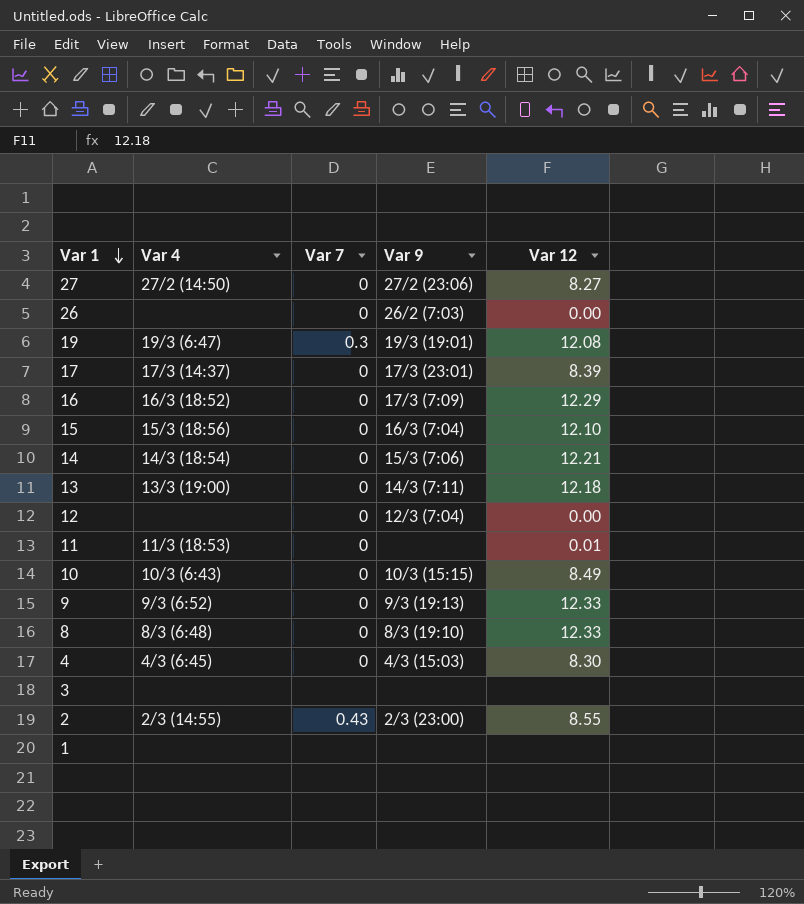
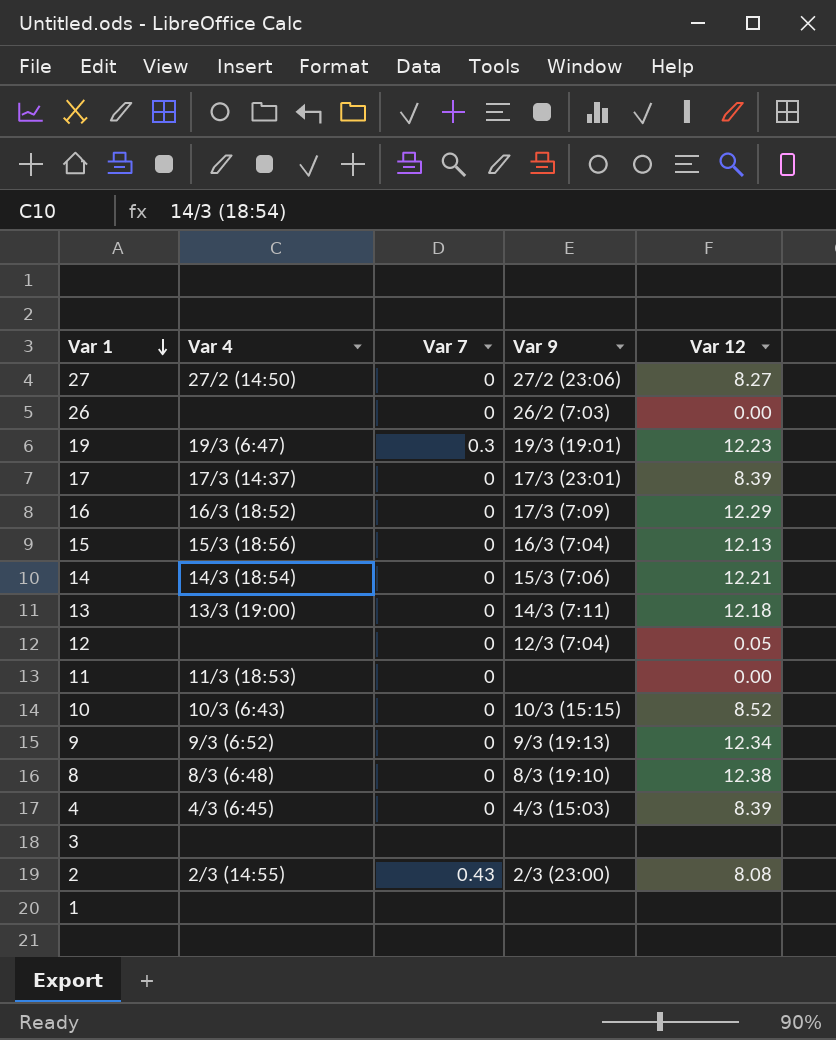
19 | Var 12: 12.08 -> 12.23
15 | Var 12: 12.10 -> 12.13
12 | Var 12: 0.00 -> 0.05
11 | Var 12: 0.01 -> 0.00
10 | Var 12: 8.49 -> 8.52
9 | Var 12: 12.33 -> 12.34
8 | Var 12: 12.33 -> 12.38
4 | Var 12: 8.30 -> 8.39
2 | Var 12: 8.55 -> 8.08

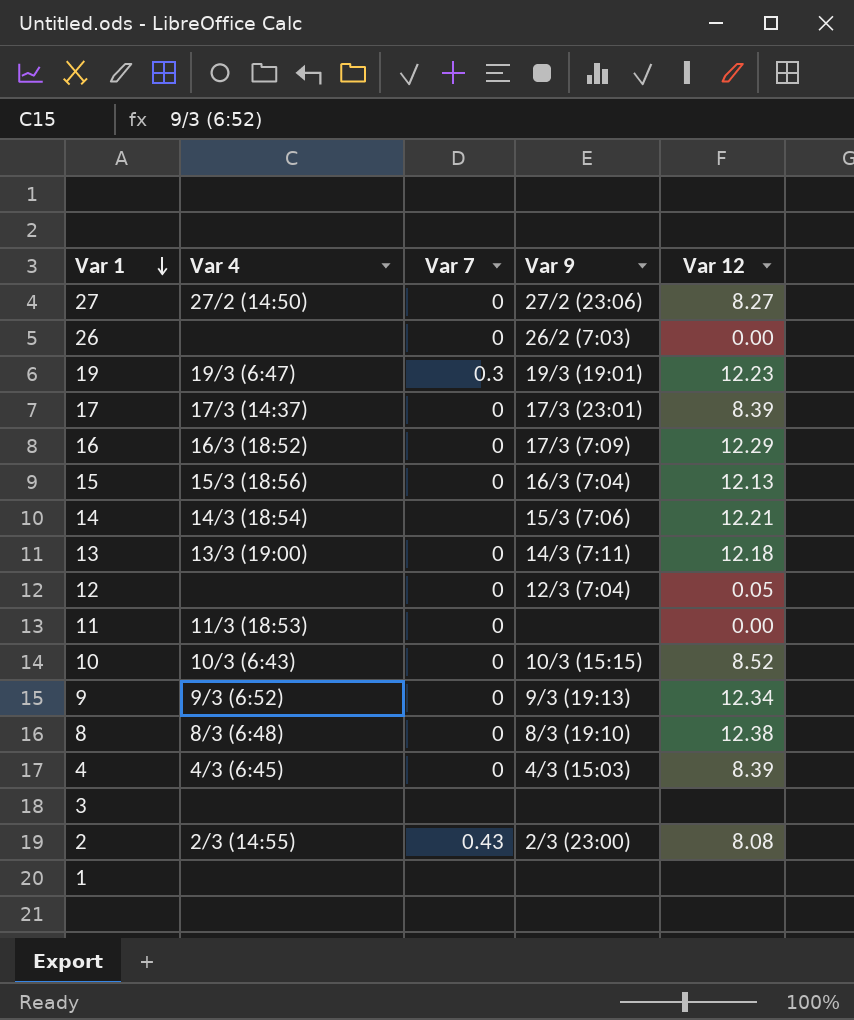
14 | Var 7: 0 -> none

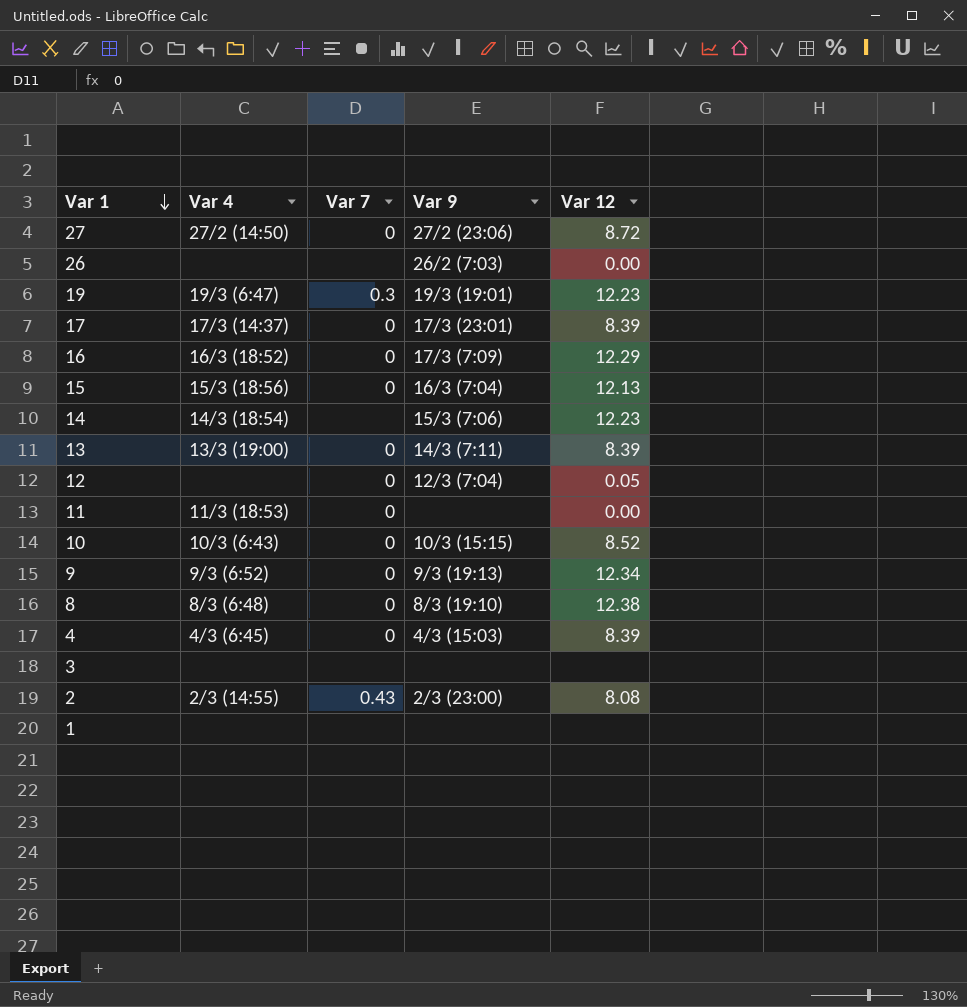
27 | Var 12: 8.27 -> 8.72
26 | Var 7: 0 -> none
14 | Var 12: 12.21 -> 12.23
13 | Var 12: 12.18 -> 8.39

